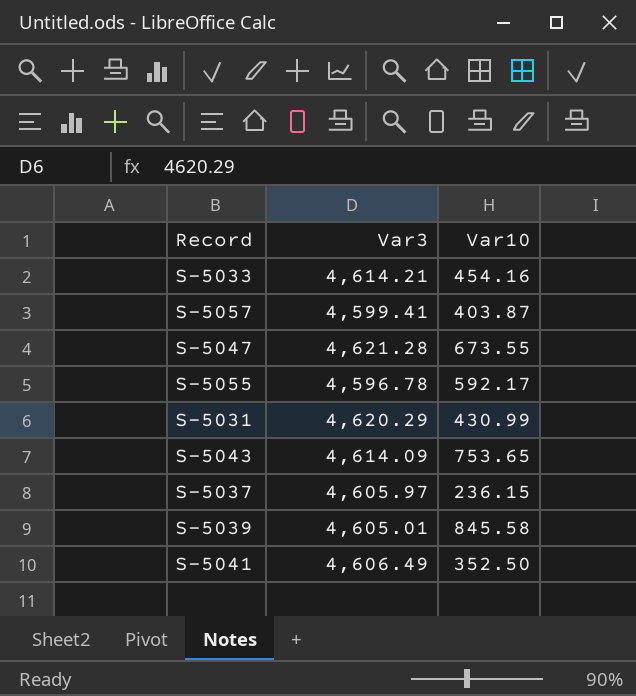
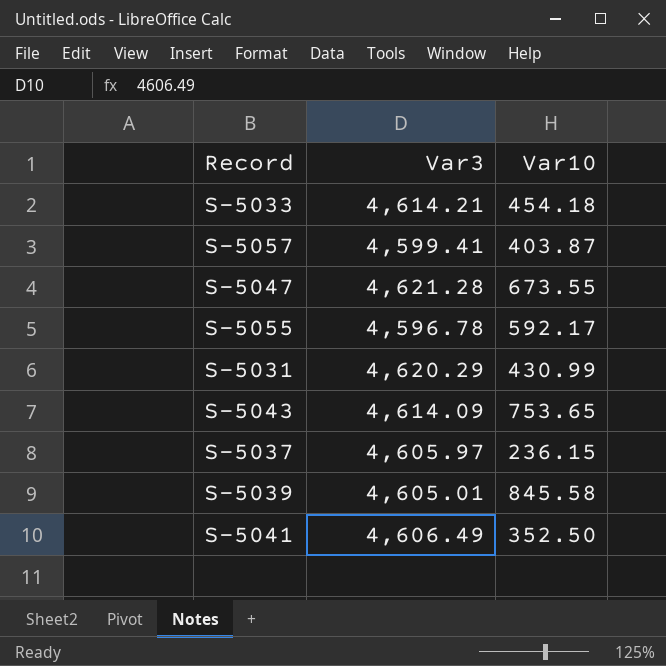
S-5033 | Var10: 454.16 -> 454.18

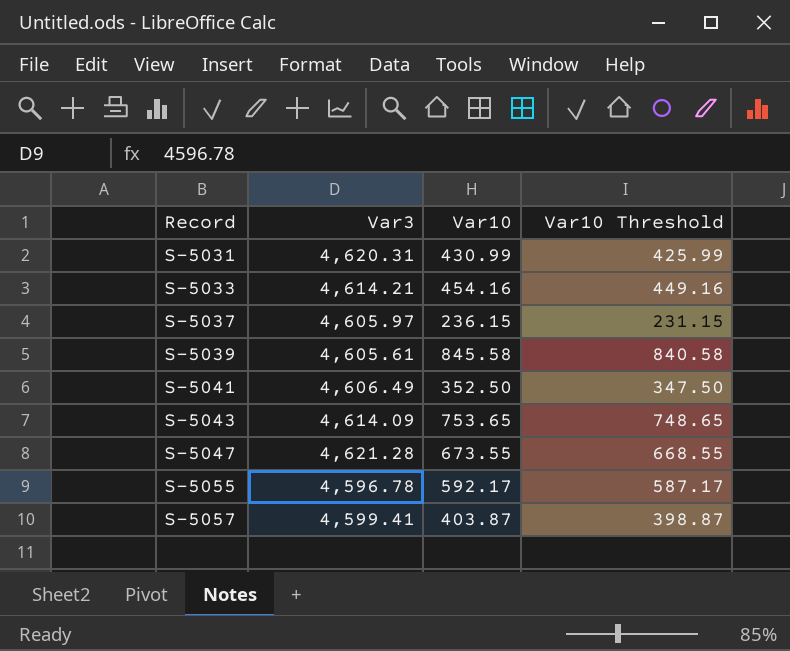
row order: none -> Record ascending
column Var10 Threshold | formula: none -> [Var10] - 5
S-5031 | Var3: 4,620.29 -> 4,620.31
S-5033 | Var10: 454.18 -> 454.16
S-5039 | Var3: 4,605.01 -> 4,605.61

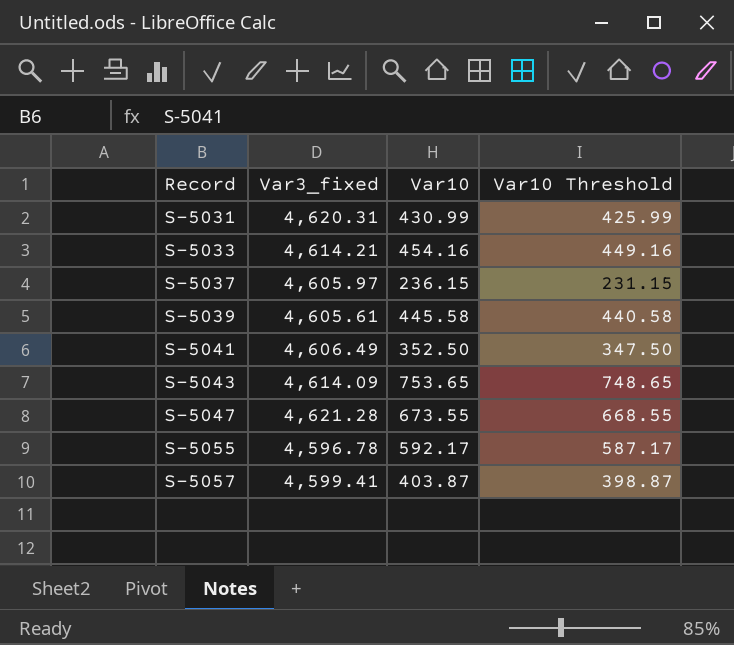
column name: Var3 -> Var3_fixed
S-5039 | Var10: 845.58 -> 445.58
S-5039 | Var10 Threshold: 840.58 -> 440.58

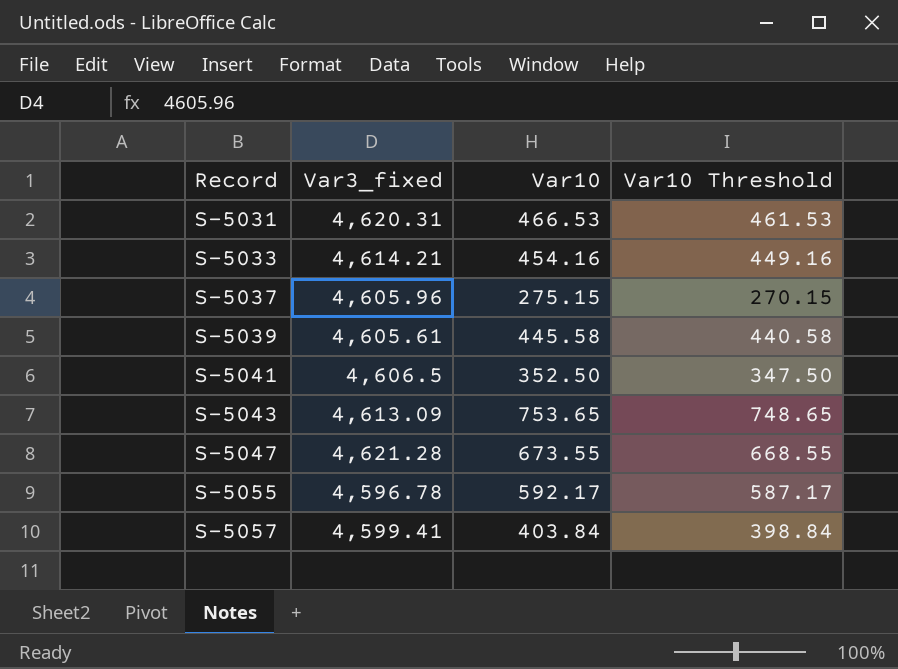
S-5031 | Var10: 430.99 -> 466.53
S-5031 | Var10 Threshold: 425.99 -> 461.53
S-5037 | Var3_fixed: 4,605.97 -> 4,605.96
S-5037 | Var10: 236.15 -> 275.15
S-5037 | Var10 Threshold: 231.15 -> 270.15
S-5041 | Var3_fixed: 4,606.49 -> 4,606.5
S-5043 | Var3_fixed: 4,614.09 -> 4,613.09
S-5057 | Var10: 403.87 -> 403.84
S-5057 | Var10 Threshold: 398.87 -> 398.84

